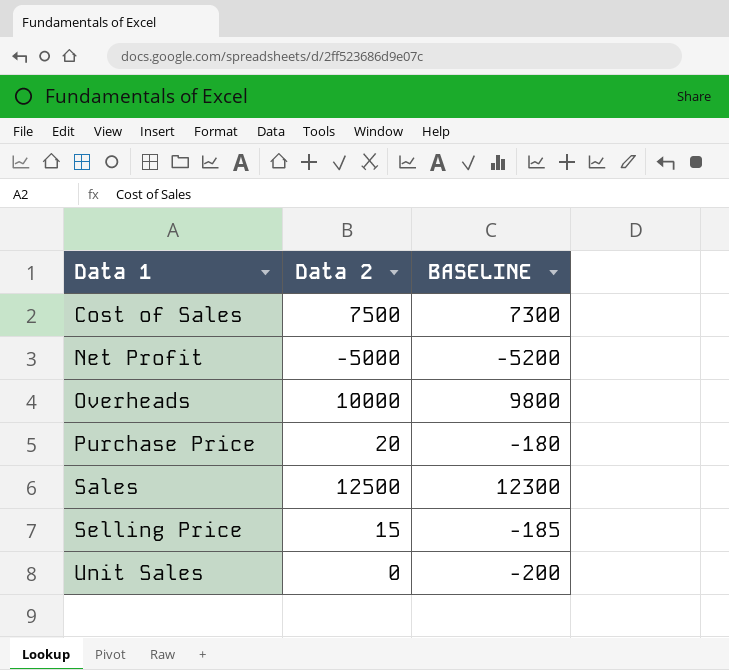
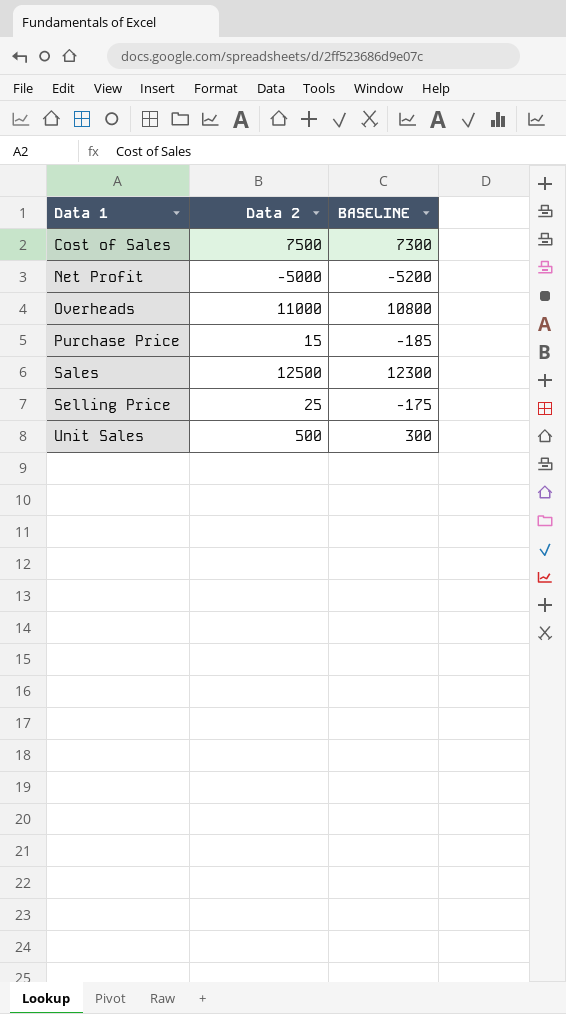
Overheads | Data 2: 10000 -> 11000
Overheads | BASELINE: 9800 -> 10800
Purchase Price | Data 2: 20 -> 15
Purchase Price | BASELINE: -180 -> -185
Selling Price | Data 2: 15 -> 25
Selling Price | BASELINE: -185 -> -175
Unit Sales | Data 2: 0 -> 500
Unit Sales | BASELINE: -200 -> 300

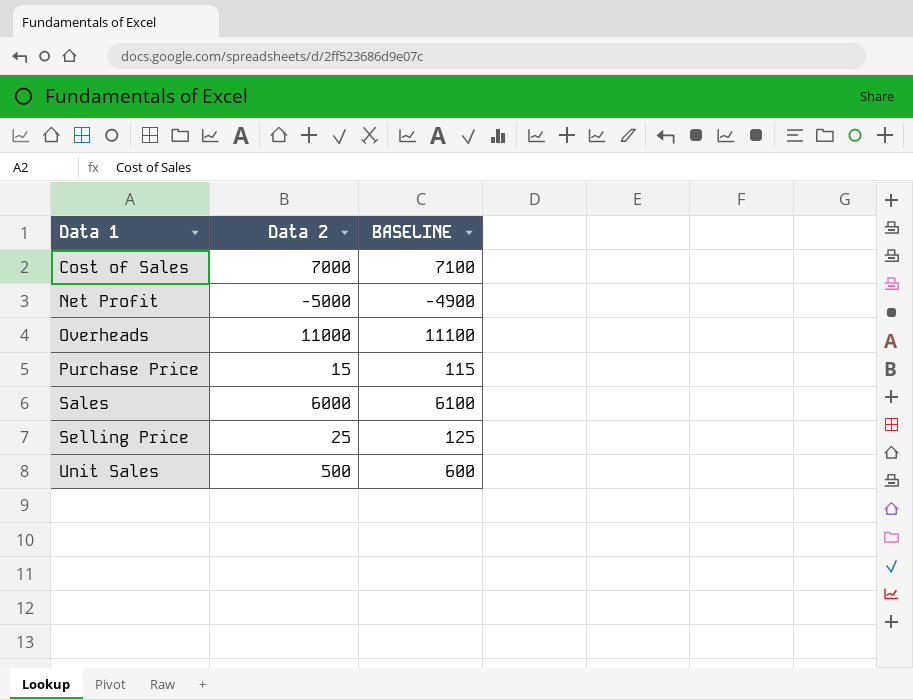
column BASELINE | formula: [Data 2] - 200 -> [Data 2] + 100
Cost of Sales | Data 2: 7500 -> 7000
Sales | Data 2: 12500 -> 6000

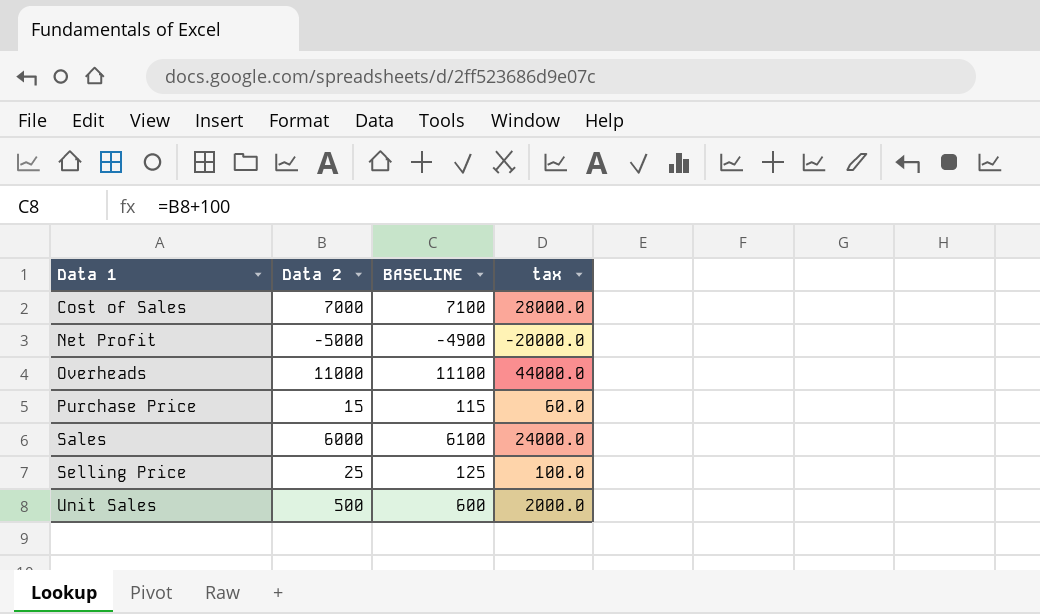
column tax | formula: none -> [Data 2] * 4

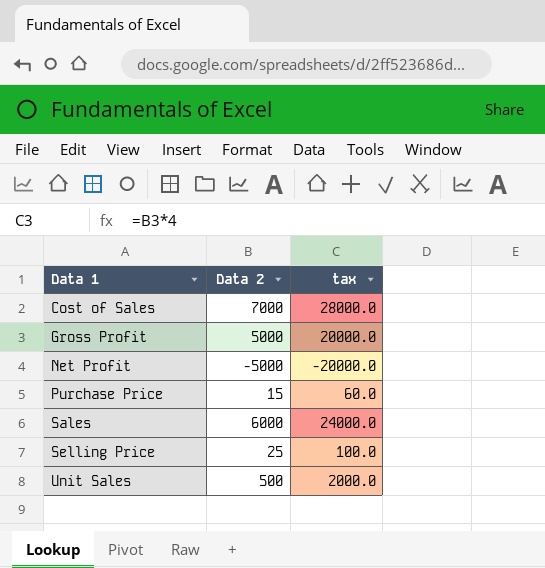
column BASELINE | formula: [Data 2] + 100 -> none
row Overheads: 11000 | 11100 | 44000.0 -> none
row Gross Profit: none -> 5000 | 20000.0

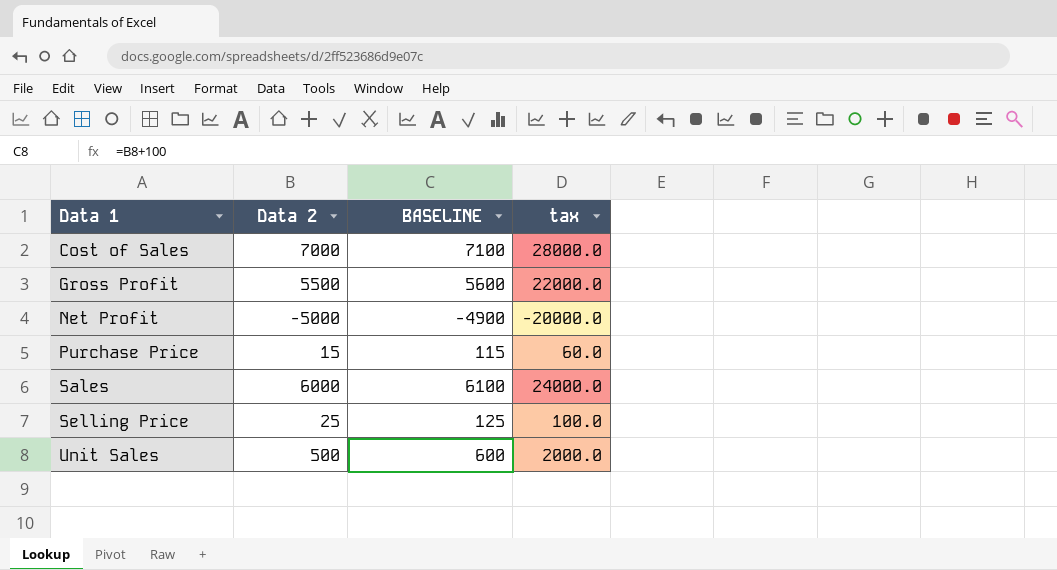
column BASELINE | formula: none -> [Data 2] + 100
Gross Profit | Data 2: 5000 -> 5500
Gross Profit | tax: 20000.0 -> 22000.0

